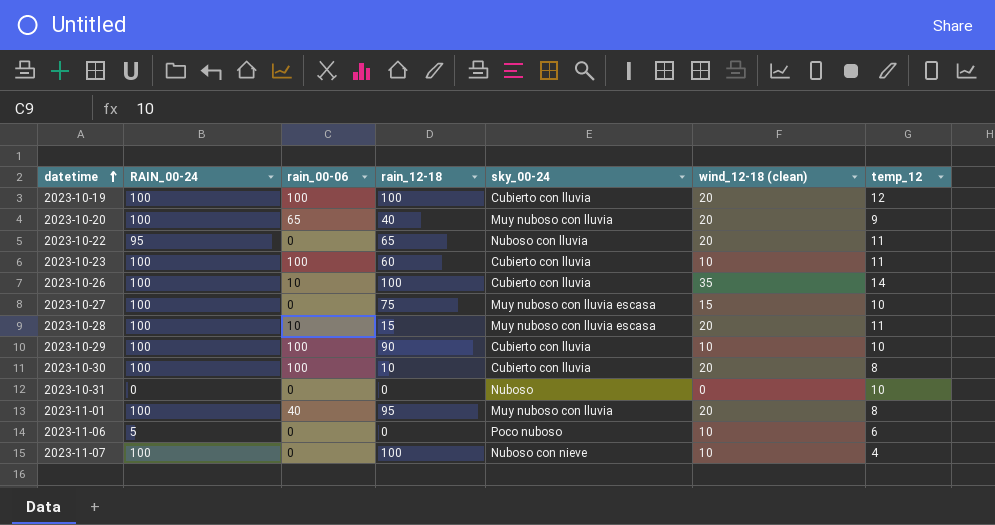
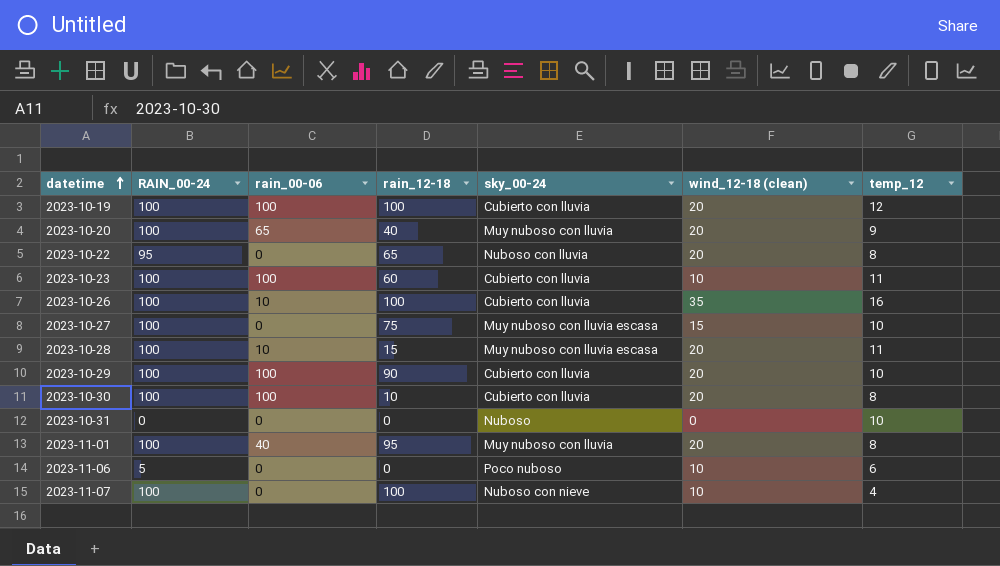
2023-10-22 | temp_12: 11 -> 8
2023-10-26 | temp_12: 14 -> 16
2023-10-29 | wind_12-18 (clean): 10 -> 20

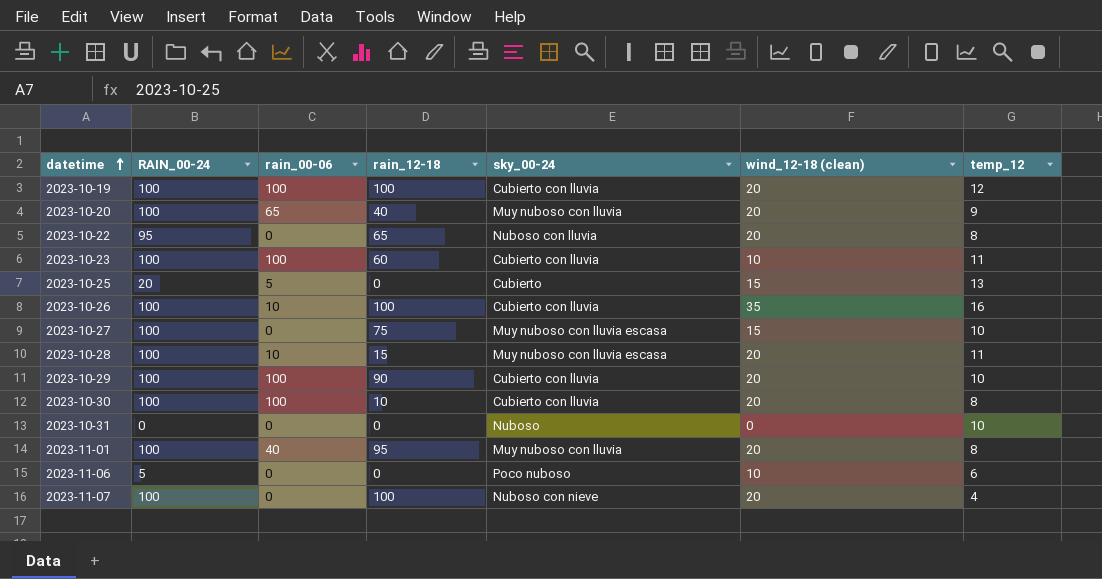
row 2023-10-25: none -> 20 | 5 | 0 | Cubierto | 15 | 13
2023-11-07 | wind_12-18 (clean): 10 -> 20

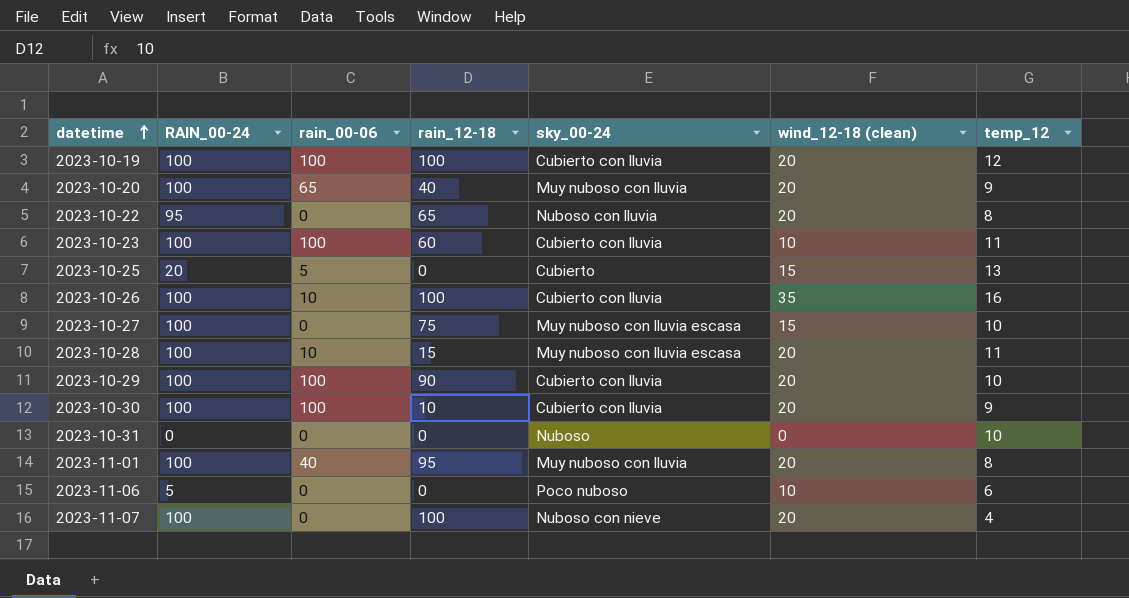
2023-10-30 | temp_12: 8 -> 9

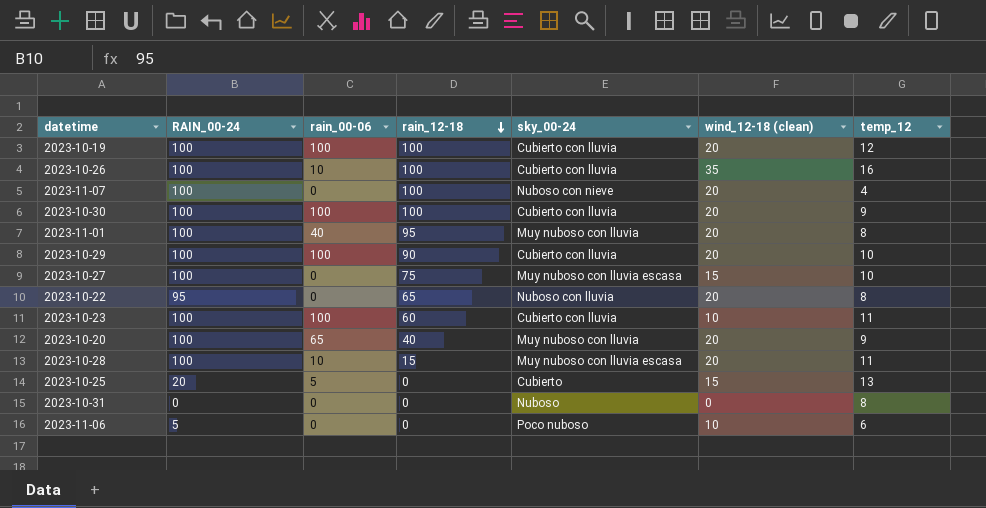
row order: datetime ascending -> rain_12-18 descending
2023-10-30 | rain_12-18: 10 -> 100
2023-10-31 | temp_12: 10 -> 8

